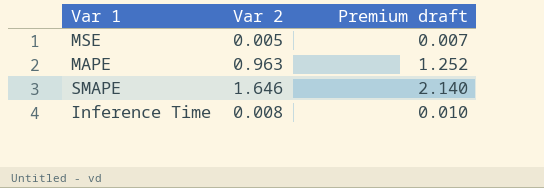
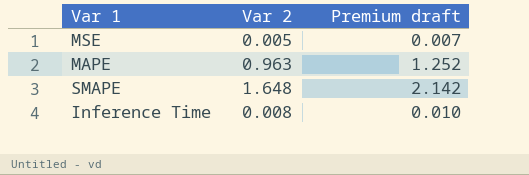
SMAPE | Var 2: 1.646 -> 1.648
SMAPE | Premium draft: 2.140 -> 2.142

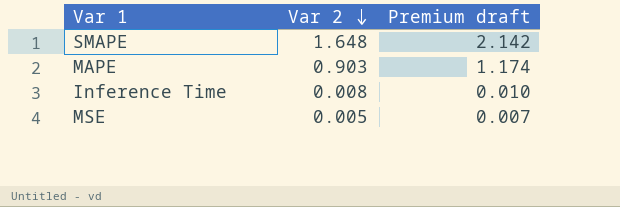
row order: none -> Var 2 descending
MAPE | Var 2: 0.963 -> 0.903
MAPE | Premium draft: 1.252 -> 1.174

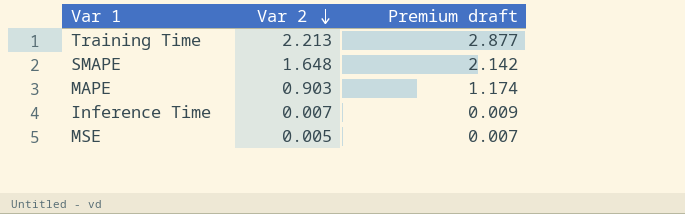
row Training Time: none -> 2.213 | 2.877
Inference Time | Var 2: 0.008 -> 0.007
Inference Time | Premium draft: 0.010 -> 0.009

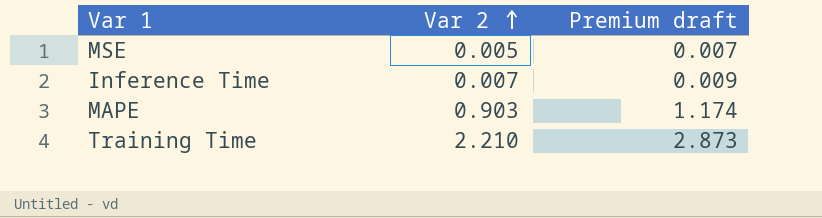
row order: Var 2 descending -> Var 2 ascending
row SMAPE: 1.648 | 2.142 -> none
Training Time | Var 2: 2.213 -> 2.210
Training Time | Premium draft: 2.877 -> 2.873

